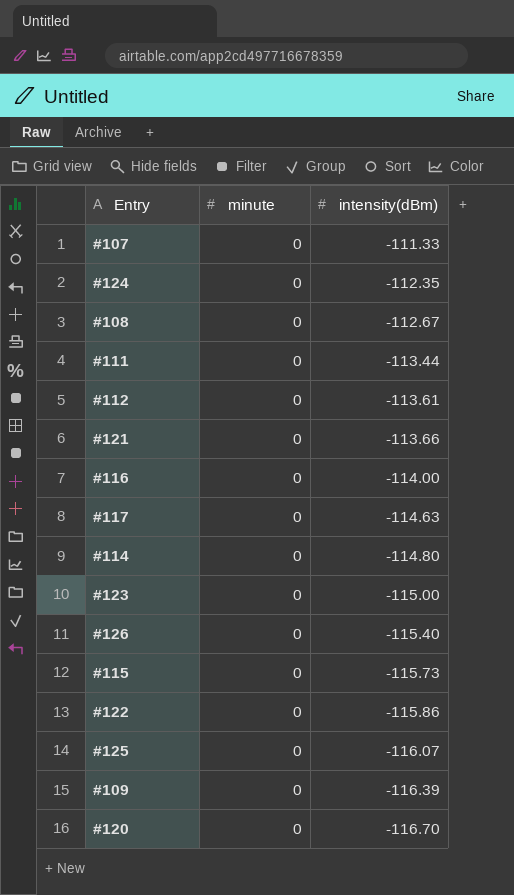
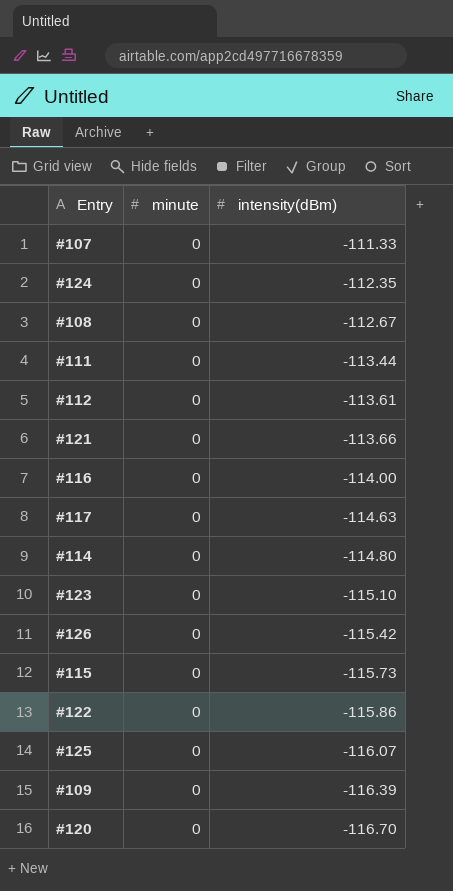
#123 | intensity(dBm): -115.00 -> -115.10
#126 | intensity(dBm): -115.40 -> -115.42

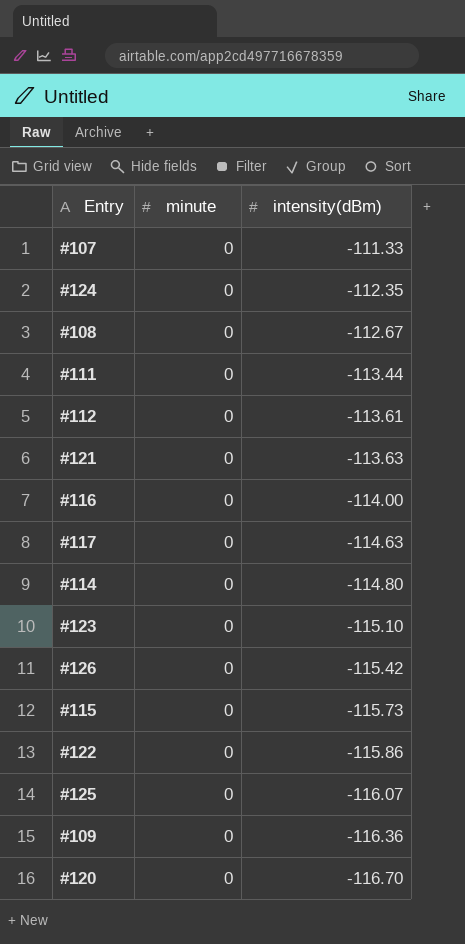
#121 | intensity(dBm): -113.66 -> -113.63
#109 | intensity(dBm): -116.39 -> -116.36

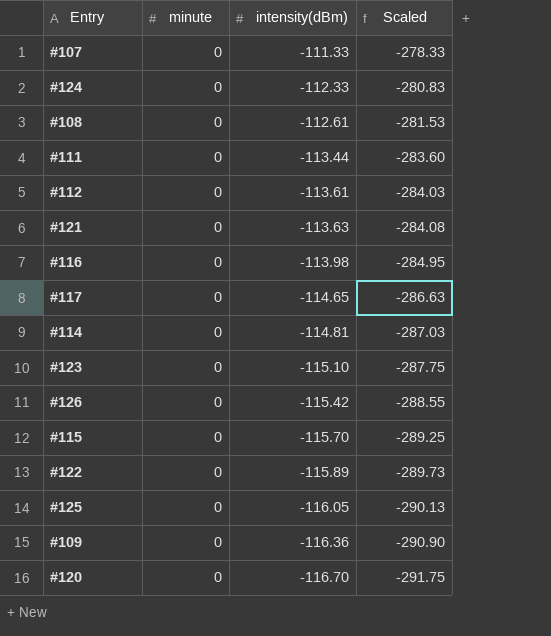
column Scaled | formula: none -> [intensity(dBm)] * 2.5
#124 | intensity(dBm): -112.35 -> -112.33
#108 | intensity(dBm): -112.67 -> -112.61
#116 | intensity(dBm): -114.00 -> -113.98
#117 | intensity(dBm): -114.63 -> -114.65
#114 | intensity(dBm): -114.80 -> -114.81
#115 | intensity(dBm): -115.73 -> -115.70
#122 | intensity(dBm): -115.86 -> -115.89
#125 | intensity(dBm): -116.07 -> -116.05

